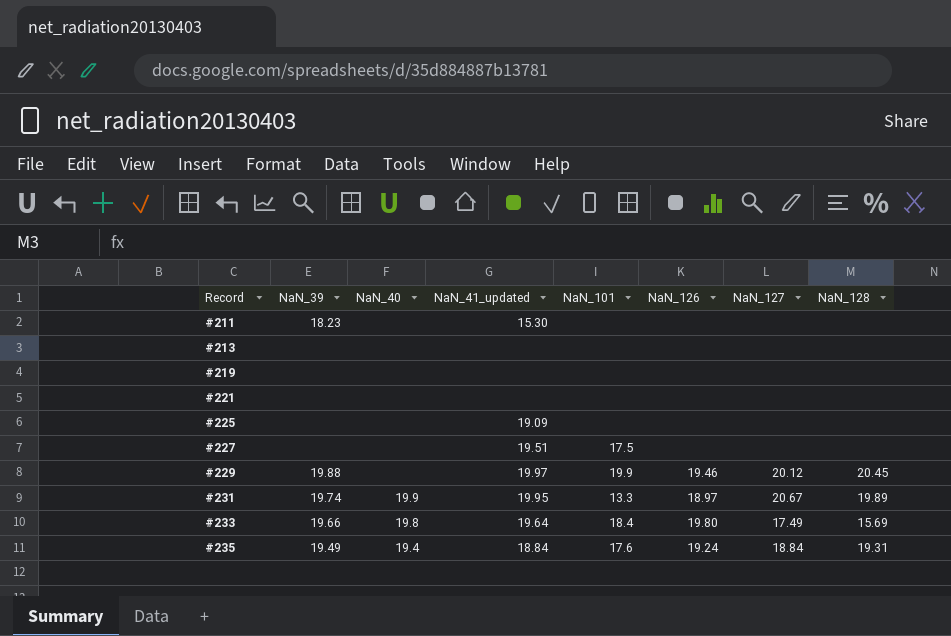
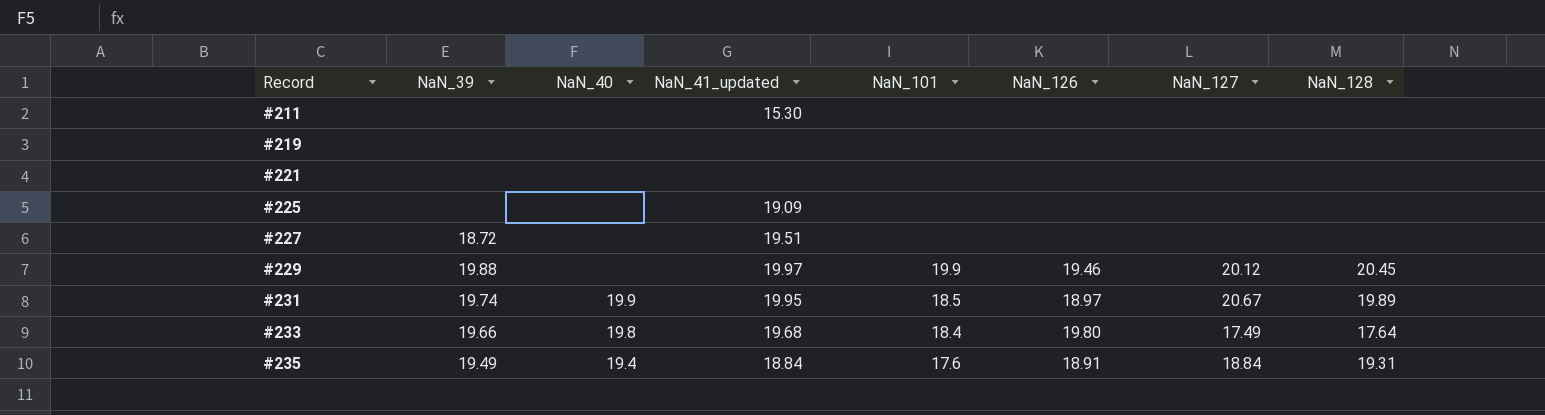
row #213: none | none | none | none | none | none | none -> none
#211 | NaN_39: 18.23 -> none
#227 | NaN_39: none -> 18.72
#227 | NaN_101: 17.5 -> none
#231 | NaN_101: 13.3 -> 18.5
#233 | NaN_41_updated: 19.64 -> 19.68
#233 | NaN_128: 15.69 -> 17.64
#235 | NaN_126: 19.24 -> 18.91

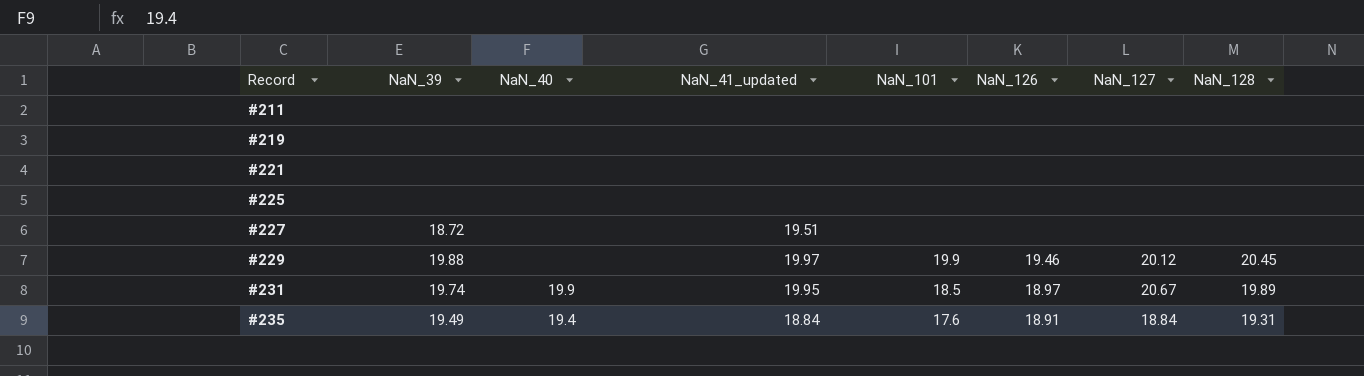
row #233: 19.66 | 19.8 | 19.68 | 18.4 | 19.80 | 17.49 | 17.64 -> none
#211 | NaN_41_updated: 15.30 -> none
#225 | NaN_41_updated: 19.09 -> none

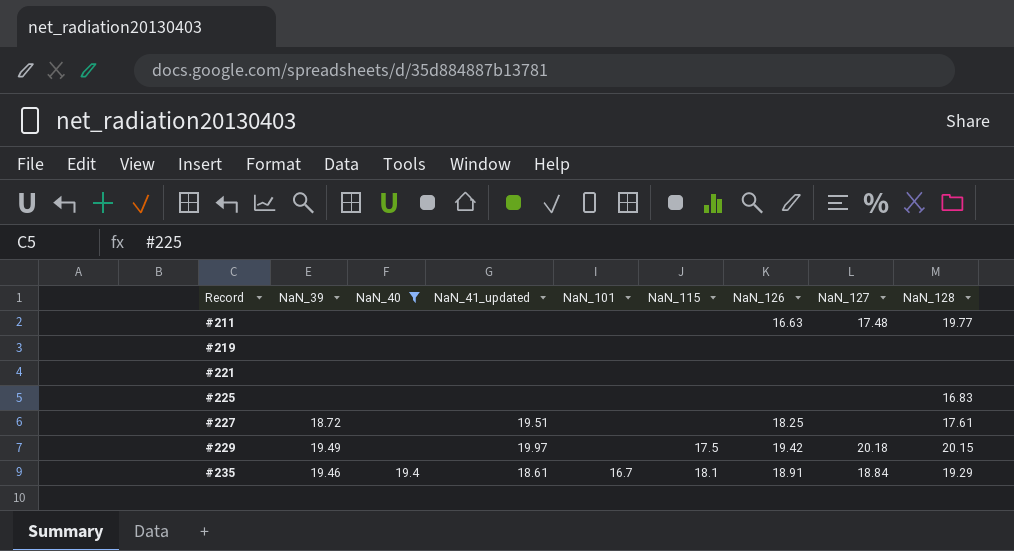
filter: none -> NaN_40 != 19.9
column NaN_115 | position: none -> 6
#211 | NaN_126: none -> 16.63
#211 | NaN_127: none -> 17.48
#211 | NaN_128: none -> 19.77
#225 | NaN_128: none -> 16.83
#227 | NaN_126: none -> 18.25
#227 | NaN_128: none -> 17.61
#229 | NaN_39: 19.88 -> 19.49
#229 | NaN_101: 19.9 -> none
#229 | NaN_126: 19.46 -> 19.42
#229 | NaN_127: 20.12 -> 20.18
#229 | NaN_128: 20.45 -> 20.15
#235 | NaN_39: 19.49 -> 19.46
#235 | NaN_41_updated: 18.84 -> 18.61
#235 | NaN_101: 17.6 -> 16.7
#235 | NaN_128: 19.31 -> 19.29

